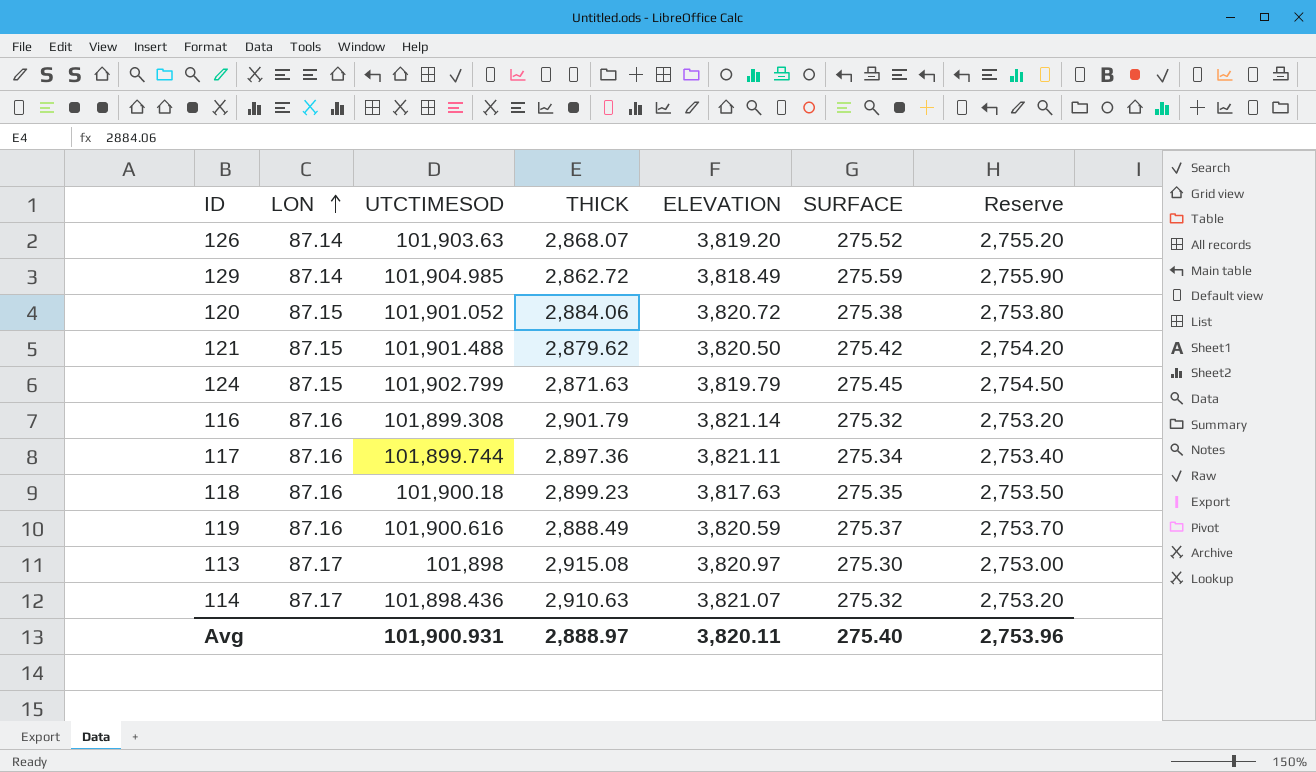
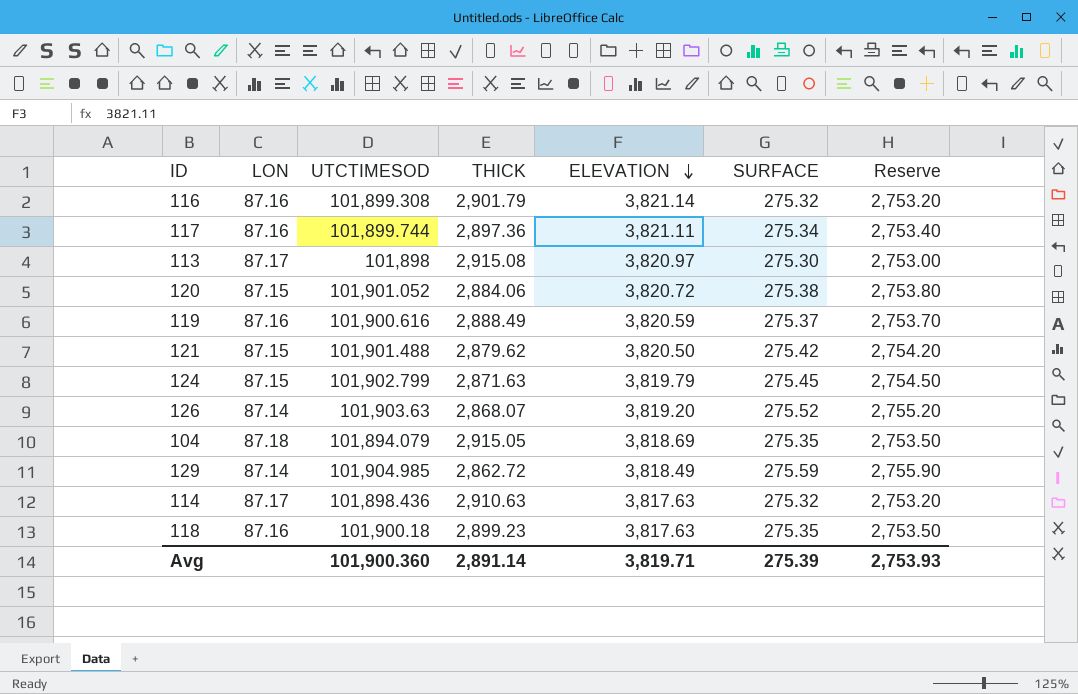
row order: LON ascending -> ELEVATION descending
row 104: none -> 87.18 | 101,894.079 | 2,915.05 | 3,818.69 | 275.35 | 2,753.50
114 | ELEVATION: 3,821.07 -> 3,817.63
Avg | UTCTIMESOD: 101,900.931 -> 101,900.360
Avg | THICK: 2,888.97 -> 2,891.14
Avg | ELEVATION: 3,820.11 -> 3,819.71
Avg | SURFACE: 275.40 -> 275.39
Avg | Reserve: 2,753.96 -> 2,753.93

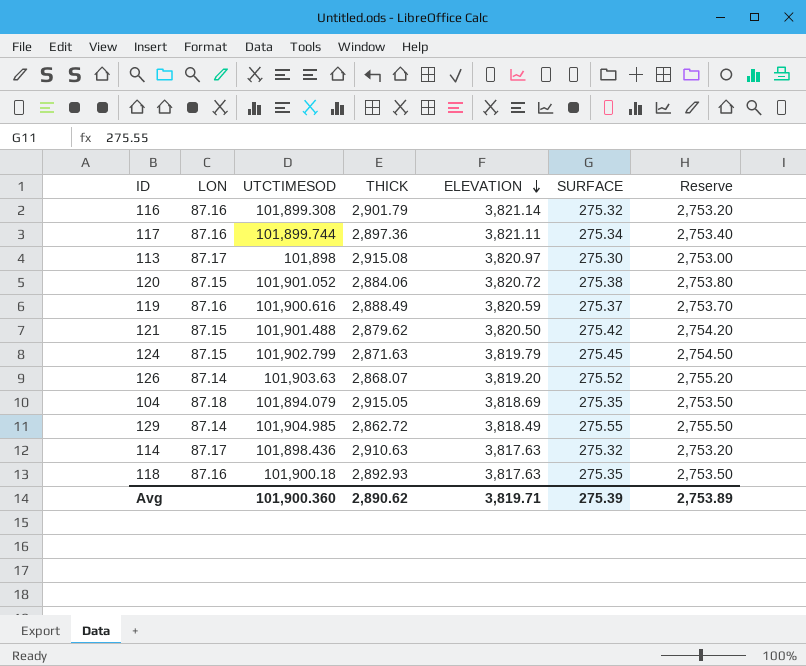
129 | SURFACE: 275.59 -> 275.55
129 | Reserve: 2,755.90 -> 2,755.50
118 | THICK: 2,899.23 -> 2,892.93
Avg | THICK: 2,891.14 -> 2,890.62
Avg | Reserve: 2,753.93 -> 2,753.89

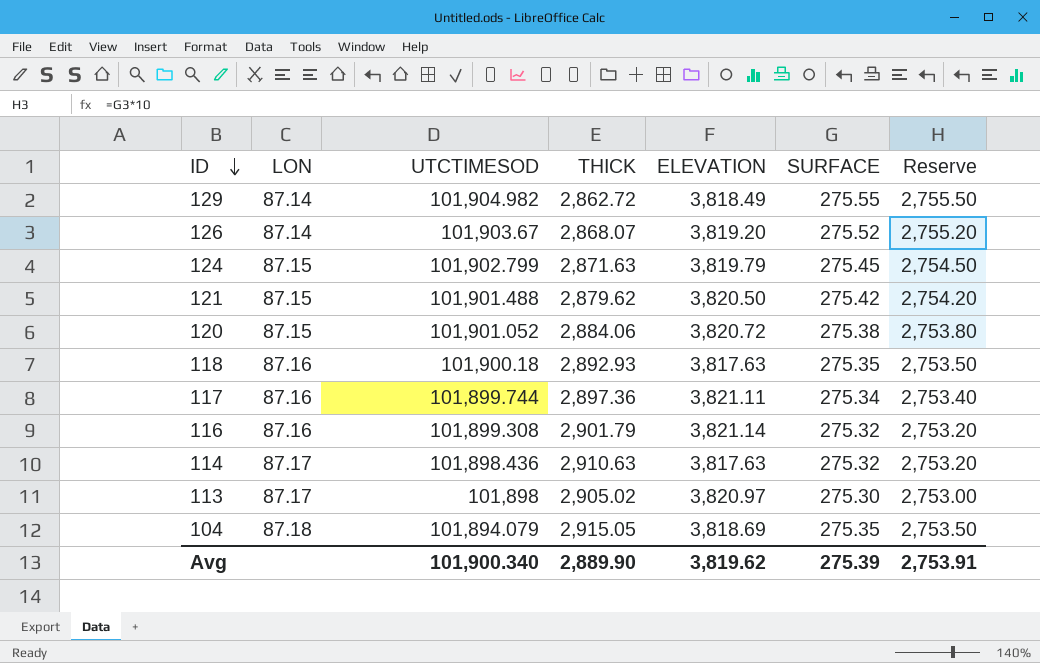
row order: ELEVATION descending -> ID descending
row 119: 87.16 | 101,900.616 | 2,888.49 | 3,820.59 | 275.37 | 2,753.70 -> none
129 | UTCTIMESOD: 101,904.985 -> 101,904.982
126 | UTCTIMESOD: 101,903.63 -> 101,903.67
113 | THICK: 2,915.08 -> 2,905.02
Avg | UTCTIMESOD: 101,900.360 -> 101,900.340
Avg | THICK: 2,890.62 -> 2,889.90
Avg | ELEVATION: 3,819.71 -> 3,819.62
Avg | Reserve: 2,753.89 -> 2,753.91

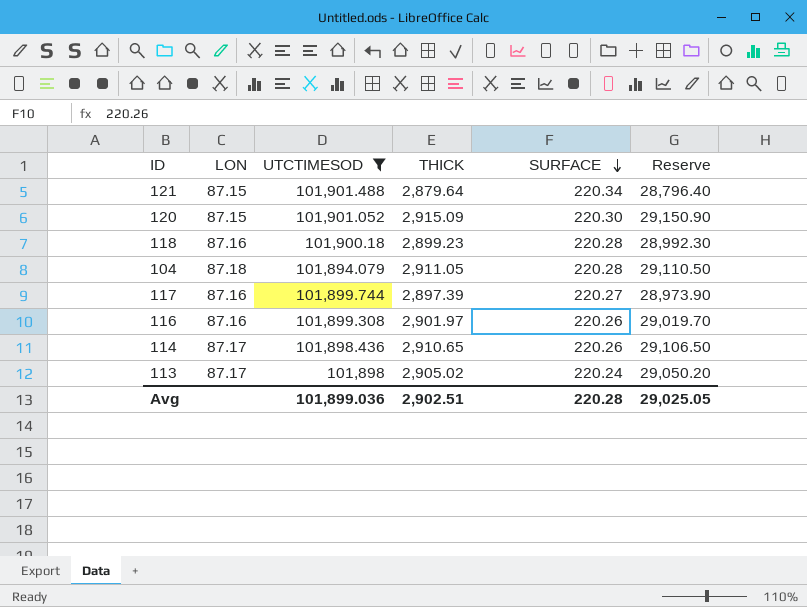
filter: none -> UTCTIMESOD <= 101,901.488
row order: ID descending -> SURFACE descending
column ELEVATION | position: 5 -> none
column Reserve | formula: [SURFACE] * 10 -> [THICK] * 10
121 | THICK: 2,879.62 -> 2,879.64
121 | SURFACE: 275.42 -> 220.34
120 | THICK: 2,884.06 -> 2,915.09
120 | SURFACE: 275.38 -> 220.30
118 | THICK: 2,892.93 -> 2,899.23
118 | SURFACE: 275.35 -> 220.28
104 | THICK: 2,915.05 -> 2,911.05
104 | SURFACE: 275.35 -> 220.28
117 | THICK: 2,897.36 -> 2,897.39
117 | SURFACE: 275.34 -> 220.27
116 | THICK: 2,901.79 -> 2,901.97
116 | SURFACE: 275.32 -> 220.26
114 | THICK: 2,910.63 -> 2,910.65
114 | SURFACE: 275.32 -> 220.26
113 | SURFACE: 275.30 -> 220.24
Avg | UTCTIMESOD: 101,900.340 -> 101,899.036
Avg | THICK: 2,889.90 -> 2,902.51
Avg | SURFACE: 275.39 -> 220.28
Avg | Reserve: 2,753.91 -> 29,025.05

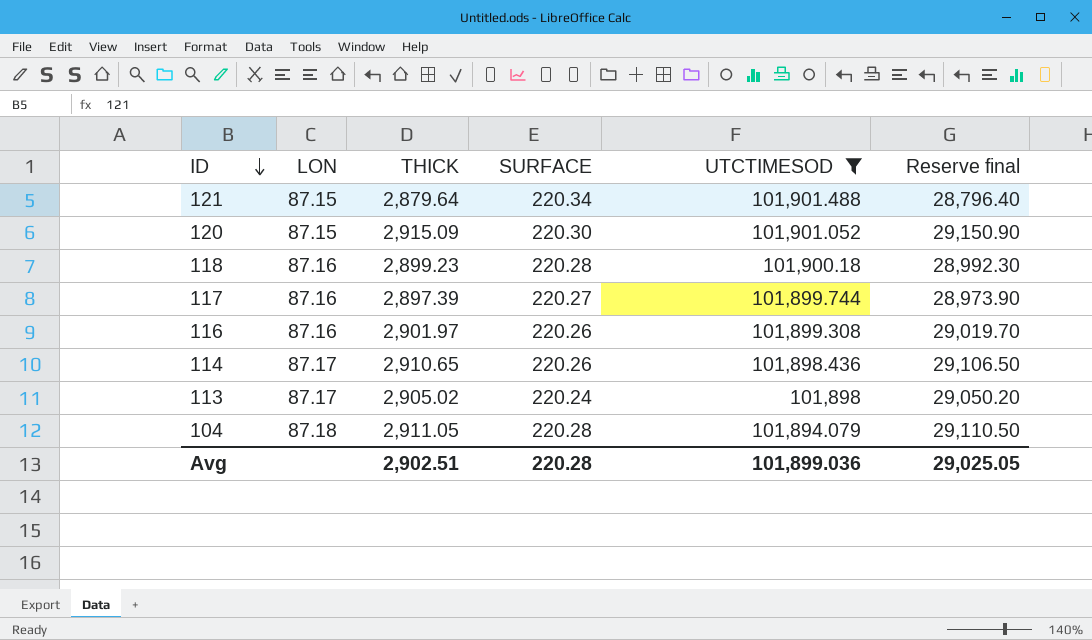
row order: SURFACE descending -> ID descending
column UTCTIMESOD | position: 3 -> 5
column name: Reserve -> Reserve final

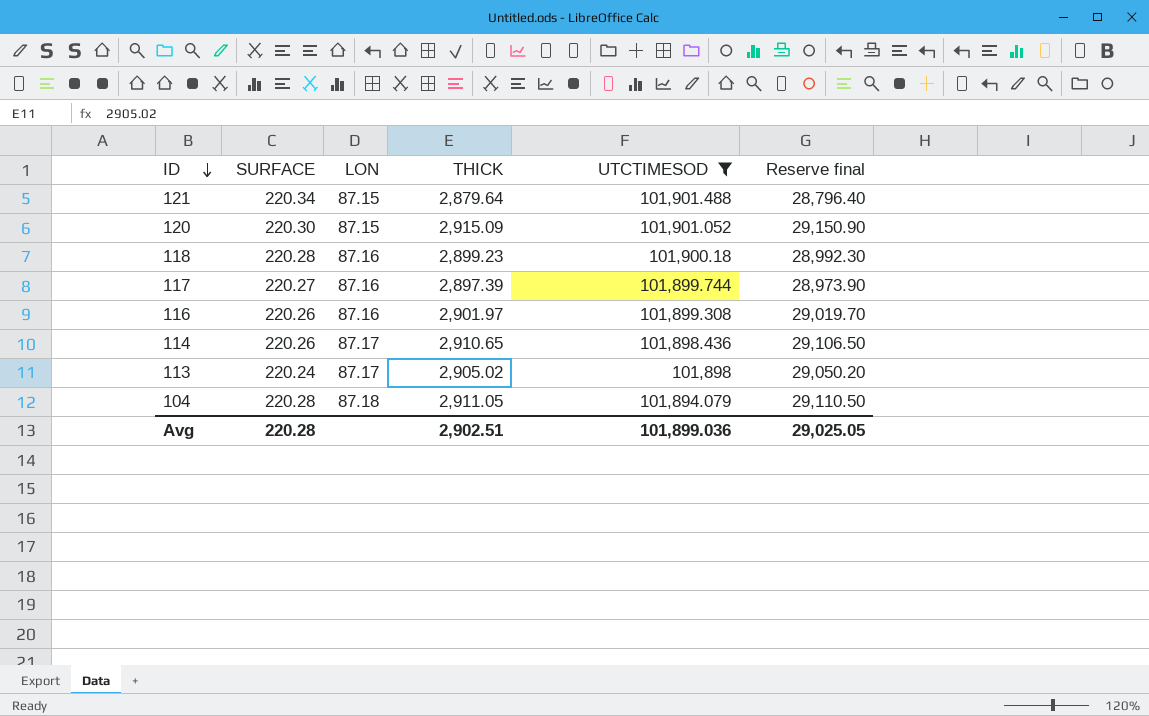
column SURFACE | position: 4 -> 2

